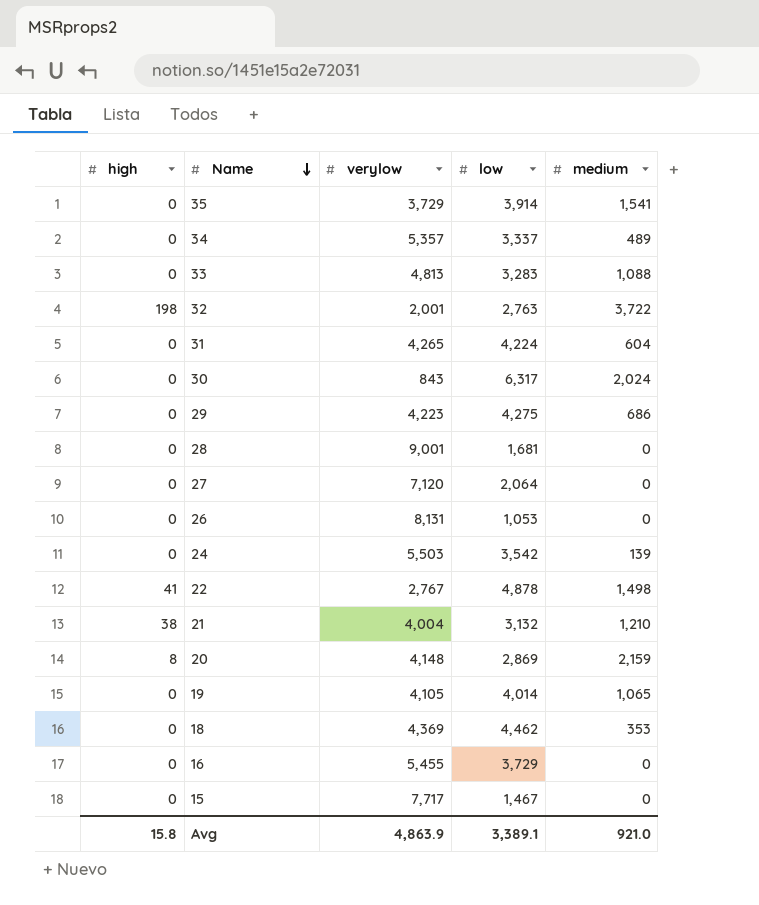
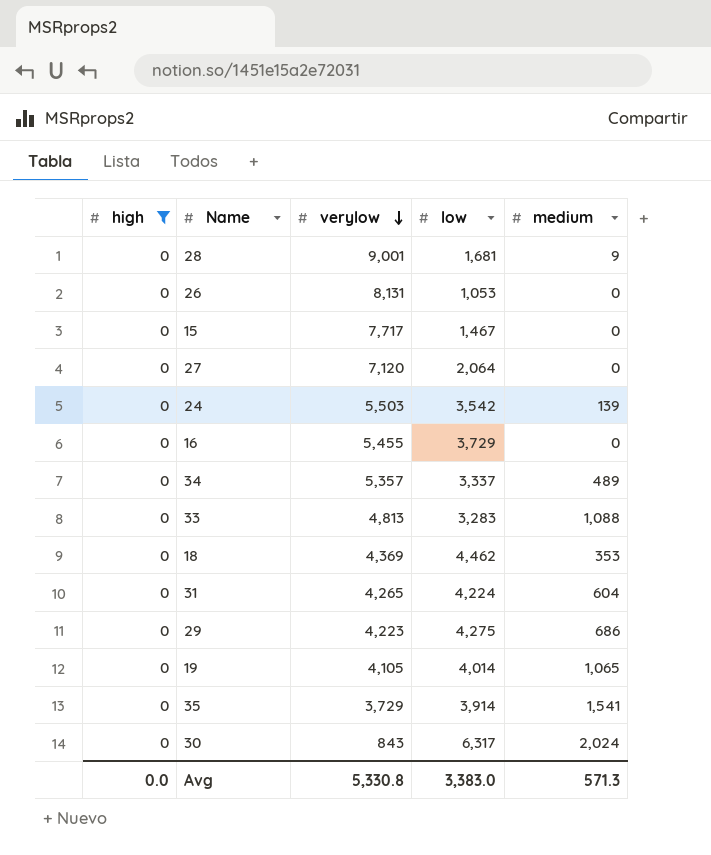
filter: none -> high = 0
row order: Name descending -> verylow descending
28 | medium: 0 -> 9
Avg | high: 15.8 -> 0.0
Avg | verylow: 4,863.9 -> 5,330.8
Avg | low: 3,389.1 -> 3,383.0
Avg | medium: 921.0 -> 571.3

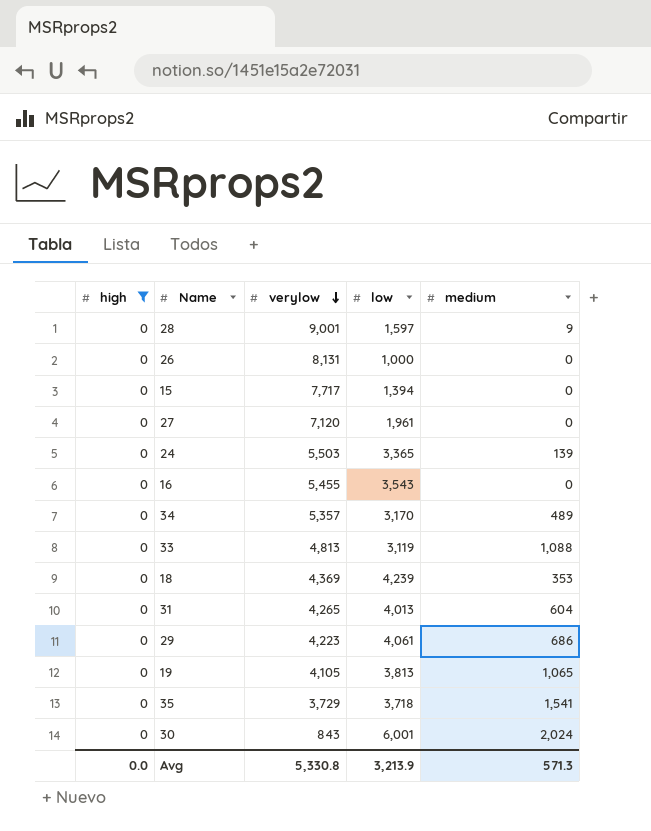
28 | low: 1,681 -> 1,597
26 | low: 1,053 -> 1,000
15 | low: 1,467 -> 1,394
27 | low: 2,064 -> 1,961
24 | low: 3,542 -> 3,365
16 | low: 3,729 -> 3,543
34 | low: 3,337 -> 3,170
33 | low: 3,283 -> 3,119
18 | low: 4,462 -> 4,239
31 | low: 4,224 -> 4,013
29 | low: 4,275 -> 4,061
19 | low: 4,014 -> 3,813
35 | low: 3,914 -> 3,718
30 | low: 6,317 -> 6,001
Avg | low: 3,383.0 -> 3,213.9

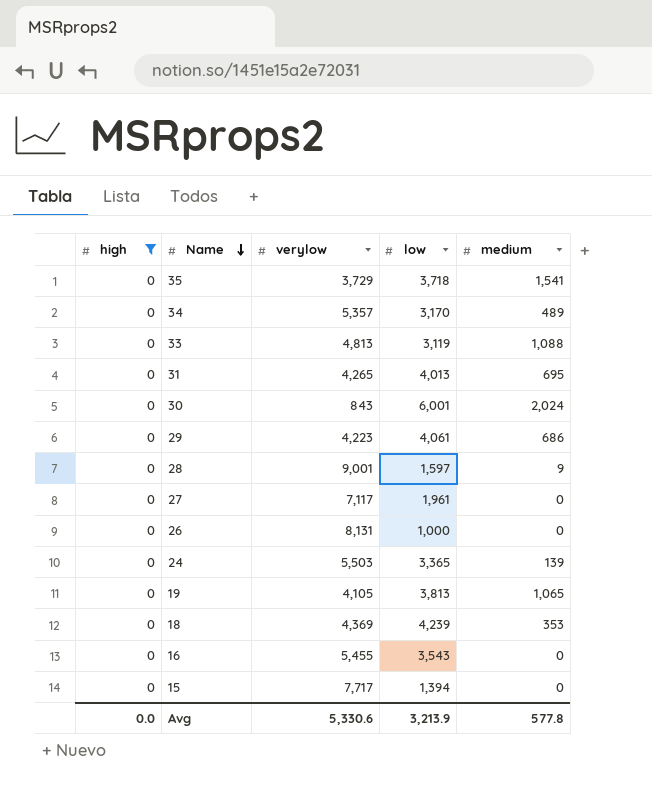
row order: verylow descending -> Name descending
31 | medium: 604 -> 695
27 | verylow: 7,120 -> 7,117
Avg | verylow: 5,330.8 -> 5,330.6
Avg | medium: 571.3 -> 577.8

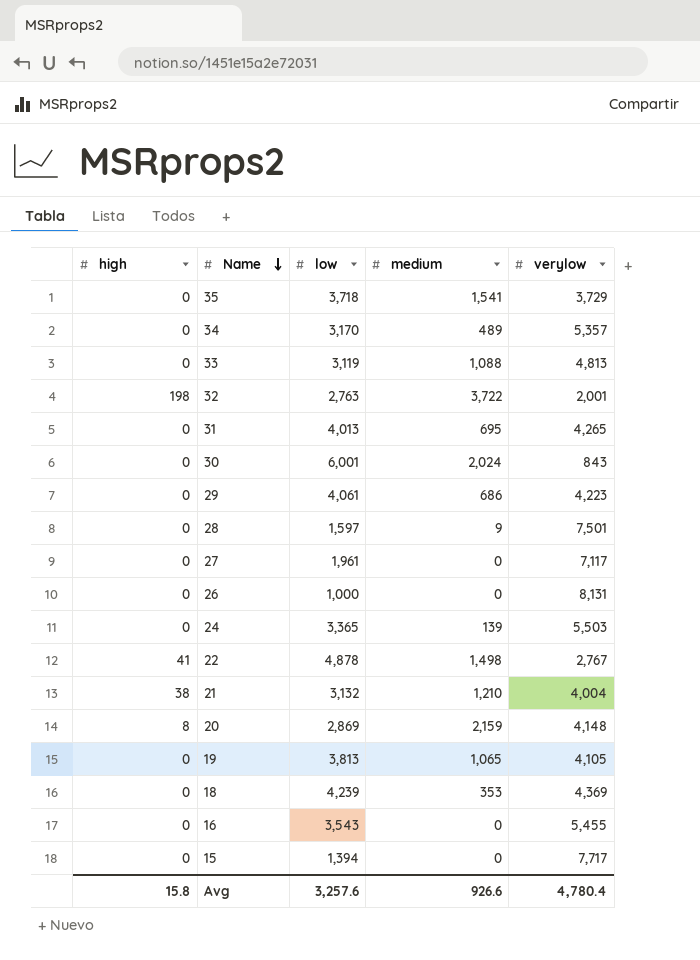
filter: high = 0 -> none
column verylow | position: 3 -> 5
28 | verylow: 9,001 -> 7,501
Avg | high: 0.0 -> 15.8
Avg | low: 3,213.9 -> 3,257.6
Avg | medium: 577.8 -> 926.6
Avg | verylow: 5,330.6 -> 4,780.4

